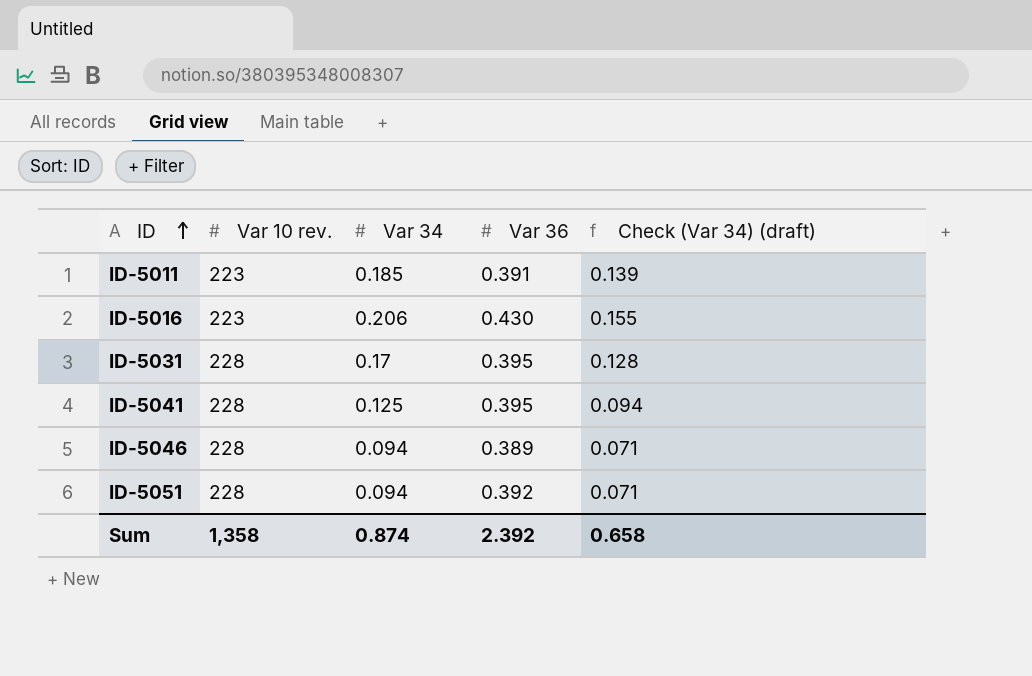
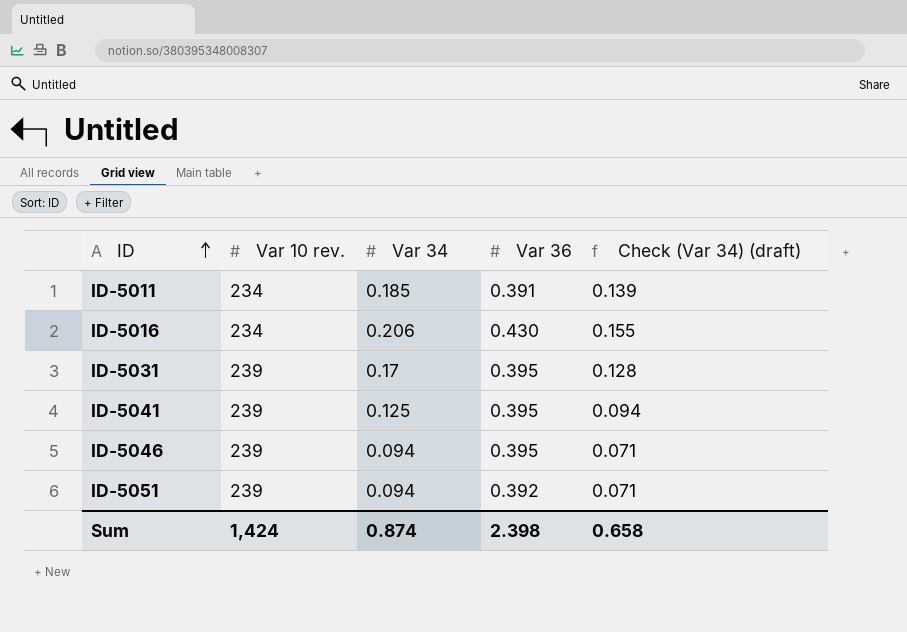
ID-5011 | Var 10 rev.: 223 -> 234
ID-5016 | Var 10 rev.: 223 -> 234
ID-5031 | Var 10 rev.: 228 -> 239
ID-5041 | Var 10 rev.: 228 -> 239
ID-5046 | Var 10 rev.: 228 -> 239
ID-5046 | Var 36: 0.389 -> 0.395
ID-5051 | Var 10 rev.: 228 -> 239
Sum | Var 10 rev.: 1,358 -> 1,424
Sum | Var 36: 2.392 -> 2.398

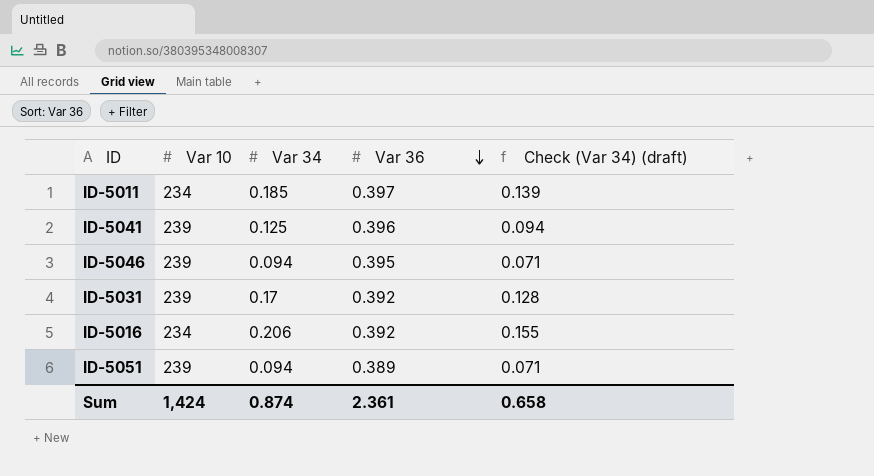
row order: ID ascending -> Var 36 descending
column name: Var 10 rev. -> Var 10
ID-5011 | Var 36: 0.391 -> 0.397
ID-5041 | Var 36: 0.395 -> 0.396
ID-5031 | Var 36: 0.395 -> 0.392
ID-5016 | Var 36: 0.430 -> 0.392
ID-5051 | Var 36: 0.392 -> 0.389
Sum | Var 36: 2.398 -> 2.361

